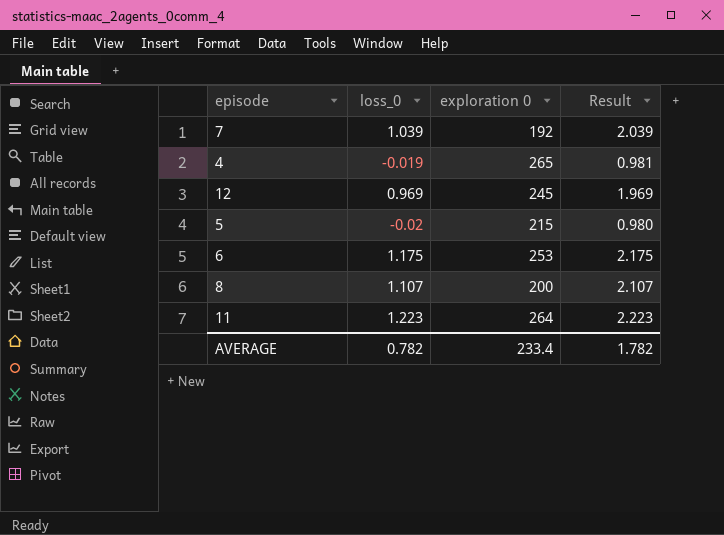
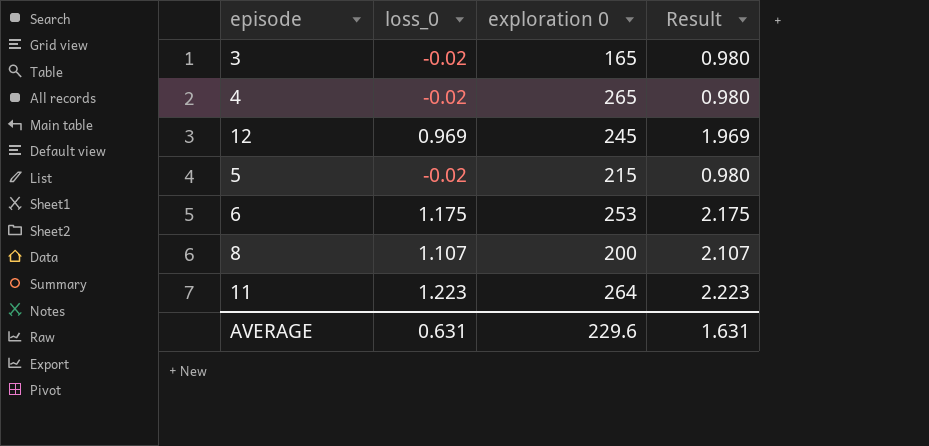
row 7: 1.039 | 192 | 2.039 -> none
row 3: none -> -0.02 | 165 | 0.980
4 | loss_0: -0.019 -> -0.02
4 | Result: 0.981 -> 0.980
AVERAGE | loss_0: 0.782 -> 0.631
AVERAGE | exploration 0: 233.4 -> 229.6
AVERAGE | Result: 1.782 -> 1.631

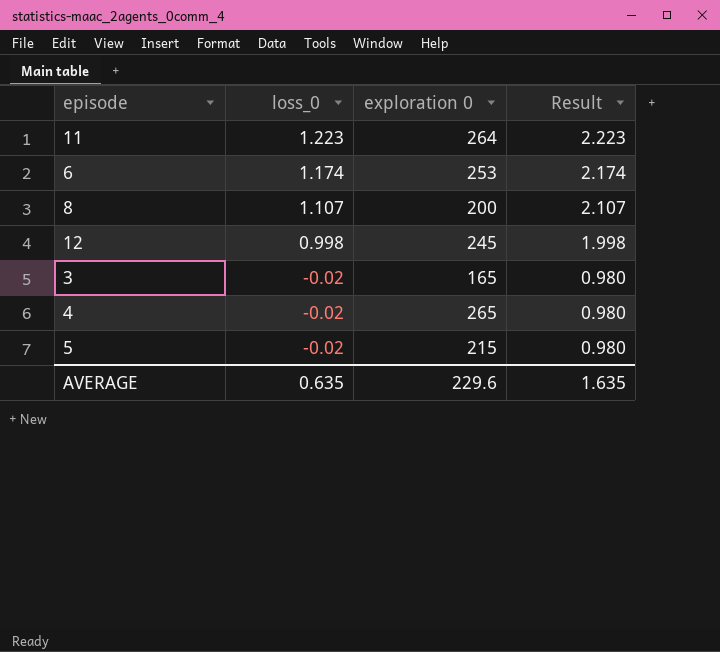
row order: none -> loss_0 descending
6 | loss_0: 1.175 -> 1.174
6 | Result: 2.175 -> 2.174
12 | loss_0: 0.969 -> 0.998
12 | Result: 1.969 -> 1.998
AVERAGE | loss_0: 0.631 -> 0.635
AVERAGE | Result: 1.631 -> 1.635

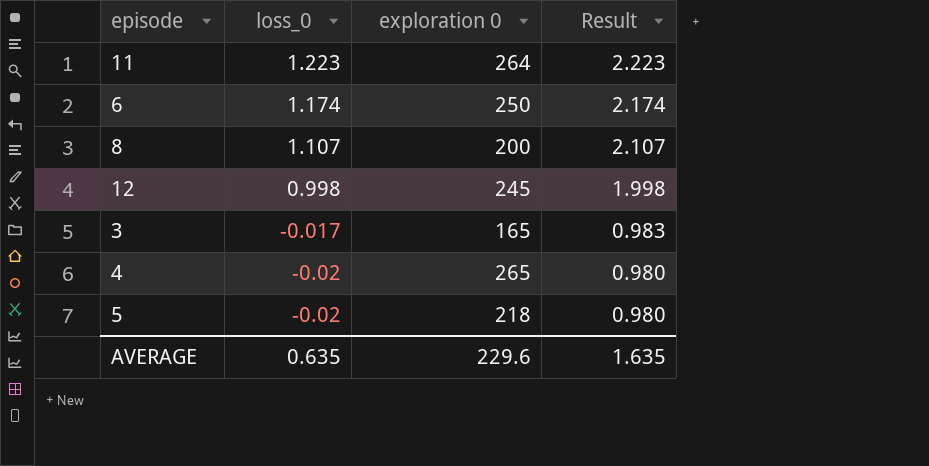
6 | exploration 0: 253 -> 250
3 | loss_0: -0.02 -> -0.017
3 | Result: 0.980 -> 0.983
5 | exploration 0: 215 -> 218

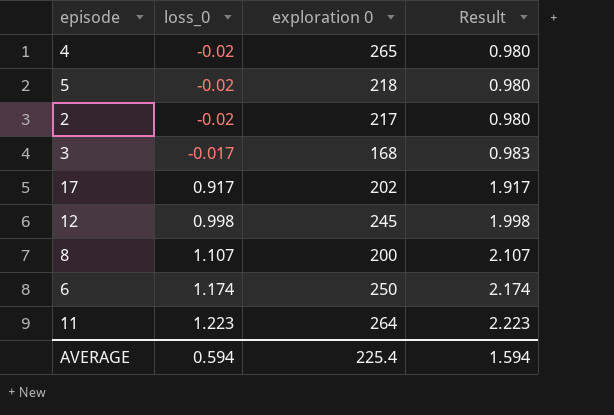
row order: loss_0 descending -> loss_0 ascending
row 2: none -> -0.02 | 217 | 0.980
3 | exploration 0: 165 -> 168
row 17: none -> 0.917 | 202 | 1.917
AVERAGE | loss_0: 0.635 -> 0.594
AVERAGE | exploration 0: 229.6 -> 225.4
AVERAGE | Result: 1.635 -> 1.594

